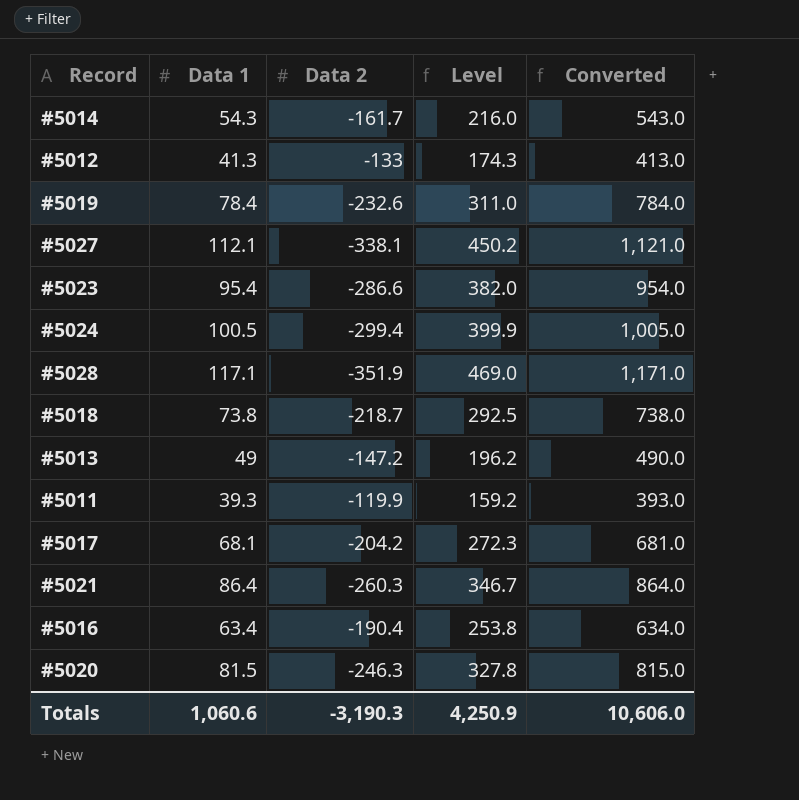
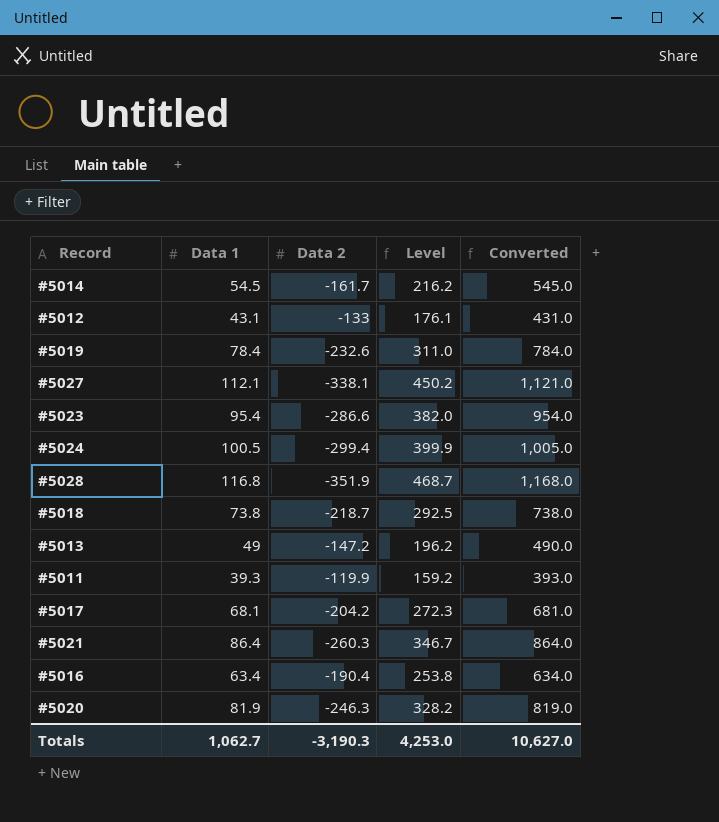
#5014 | Data 1: 54.3 -> 54.5
#5014 | Level: 216.0 -> 216.2
#5014 | Converted: 543.0 -> 545.0
#5012 | Data 1: 41.3 -> 43.1
#5012 | Level: 174.3 -> 176.1
#5012 | Converted: 413.0 -> 431.0
#5028 | Data 1: 117.1 -> 116.8
#5028 | Level: 469.0 -> 468.7
#5028 | Converted: 1,171.0 -> 1,168.0
#5020 | Data 1: 81.5 -> 81.9
#5020 | Level: 327.8 -> 328.2
#5020 | Converted: 815.0 -> 819.0
Totals | Data 1: 1,060.6 -> 1,062.7
Totals | Level: 4,250.9 -> 4,253.0
Totals | Converted: 10,606.0 -> 10,627.0

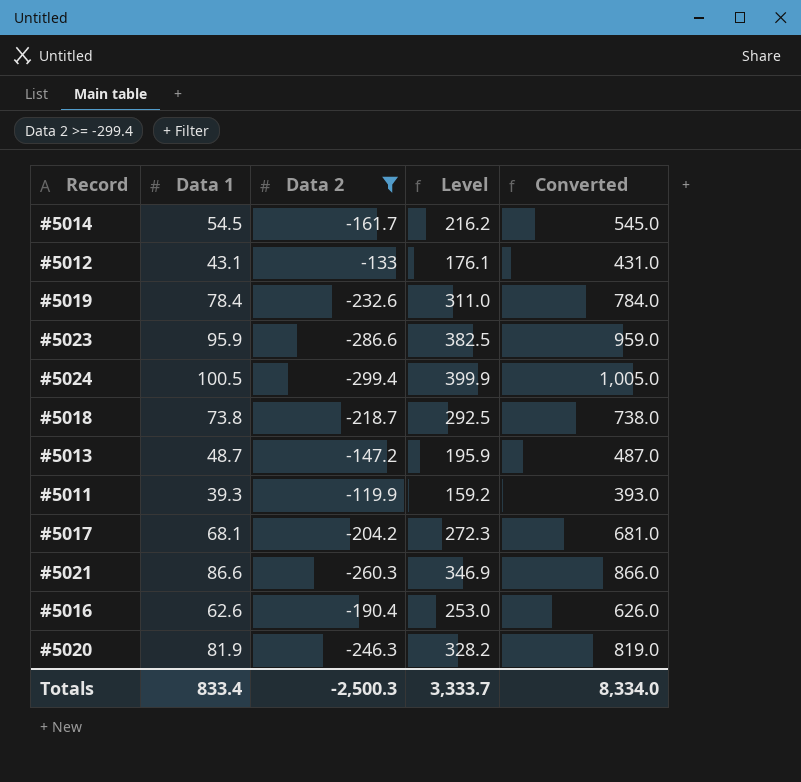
filter: none -> Data 2 >= -299.4
#5023 | Data 1: 95.4 -> 95.9
#5023 | Level: 382.0 -> 382.5
#5023 | Converted: 954.0 -> 959.0
#5013 | Data 1: 49 -> 48.7
#5013 | Level: 196.2 -> 195.9
#5013 | Converted: 490.0 -> 487.0
#5021 | Data 1: 86.4 -> 86.6
#5021 | Level: 346.7 -> 346.9
#5021 | Converted: 864.0 -> 866.0
#5016 | Data 1: 63.4 -> 62.6
#5016 | Level: 253.8 -> 253.0
#5016 | Converted: 634.0 -> 626.0
Totals | Data 1: 1,062.7 -> 833.4
Totals | Data 2: -3,190.3 -> -2,500.3
Totals | Level: 4,253.0 -> 3,333.7
Totals | Converted: 10,627.0 -> 8,334.0

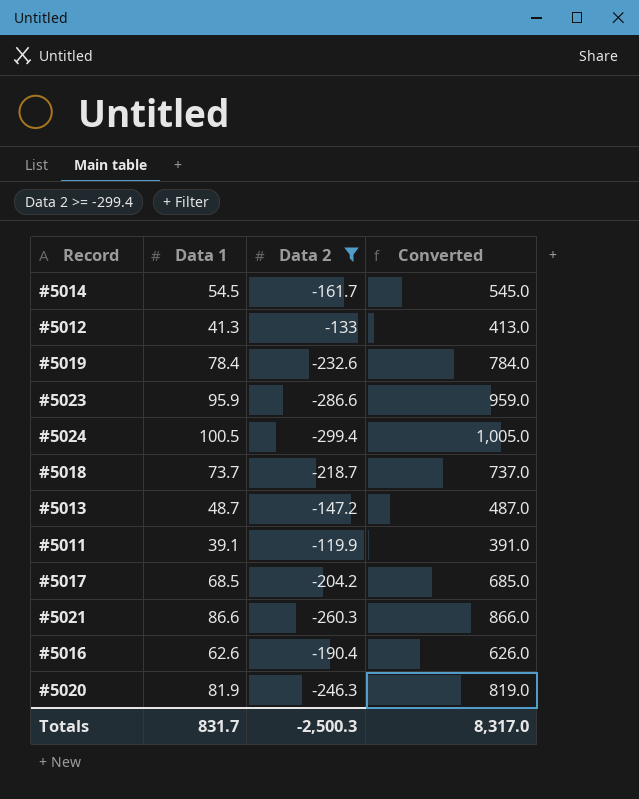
column Level | formula: [Data 1] - [Data 2] -> none
#5012 | Data 1: 43.1 -> 41.3
#5012 | Converted: 431.0 -> 413.0
#5018 | Data 1: 73.8 -> 73.7
#5018 | Converted: 738.0 -> 737.0
#5011 | Data 1: 39.3 -> 39.1
#5011 | Converted: 393.0 -> 391.0
#5017 | Data 1: 68.1 -> 68.5
#5017 | Converted: 681.0 -> 685.0
Totals | Data 1: 833.4 -> 831.7
Totals | Converted: 8,334.0 -> 8,317.0

